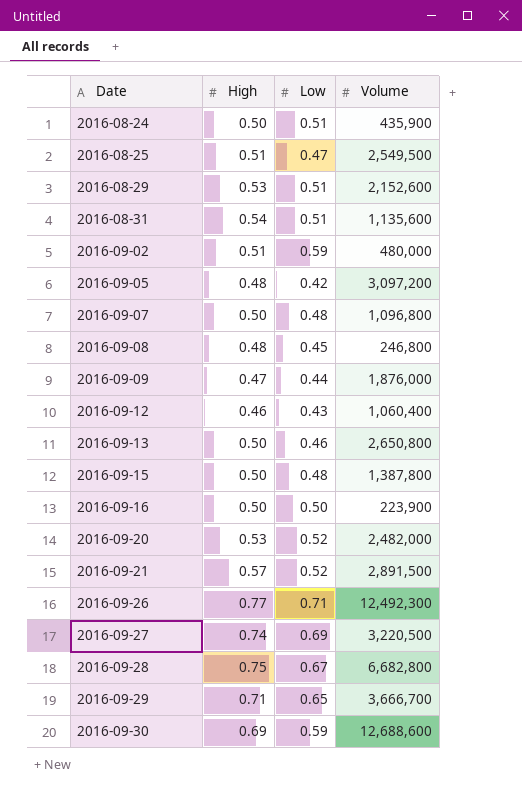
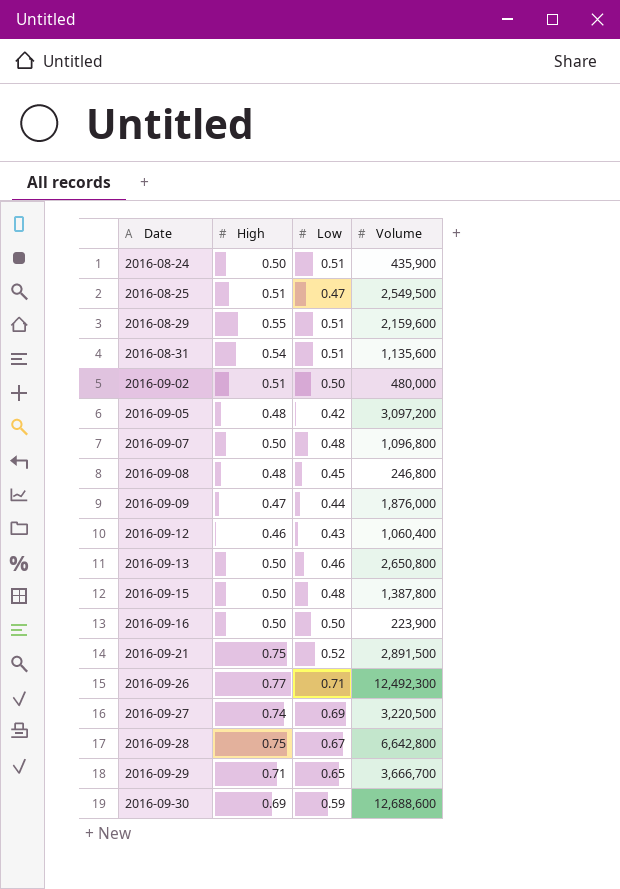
row 2016-09-20: 0.53 | 0.52 | 2,482,000 -> none
2016-08-29 | High: 0.53 -> 0.55
2016-08-29 | Volume: 2,152,600 -> 2,159,600
2016-09-02 | Low: 0.59 -> 0.50
2016-09-21 | High: 0.57 -> 0.75
2016-09-28 | Volume: 6,682,800 -> 6,642,800

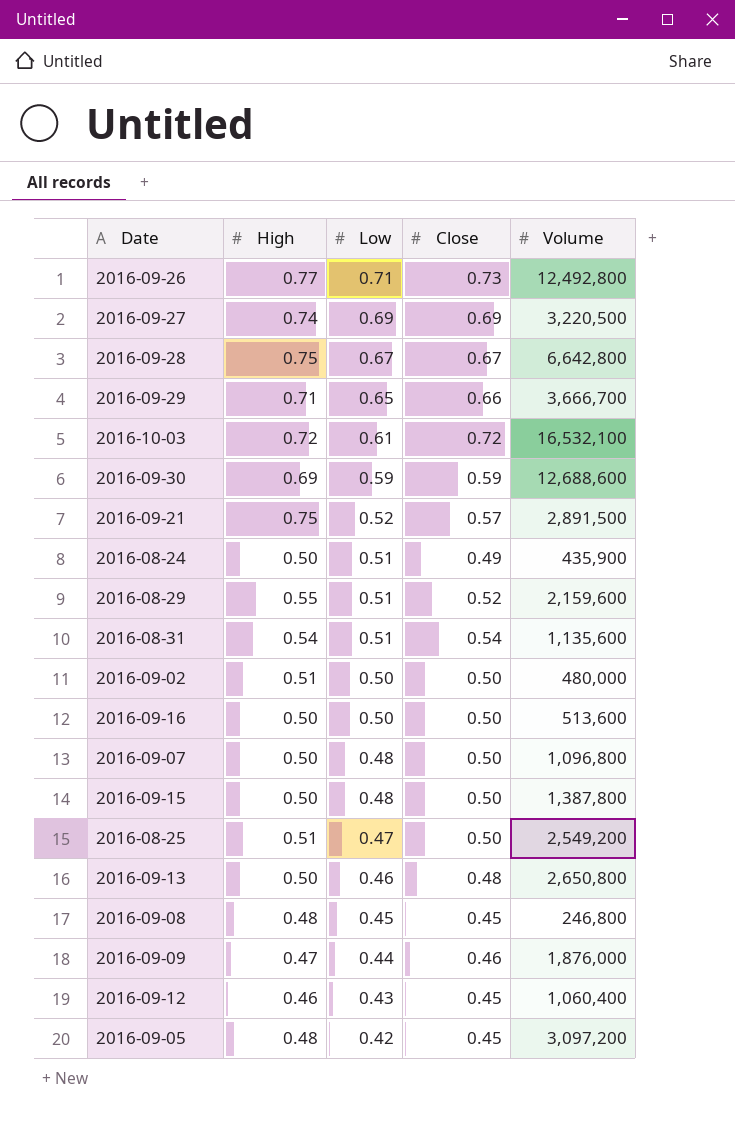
row order: Date ascending -> Low descending
column Close | position: none -> 4
2016-09-26 | Volume: 12,492,300 -> 12,492,800
row 2016-10-03: none -> 0.72 | 0.61 | 0.72 | 16,532,100
2016-09-16 | Volume: 223,900 -> 513,600
2016-08-25 | Volume: 2,549,500 -> 2,549,200

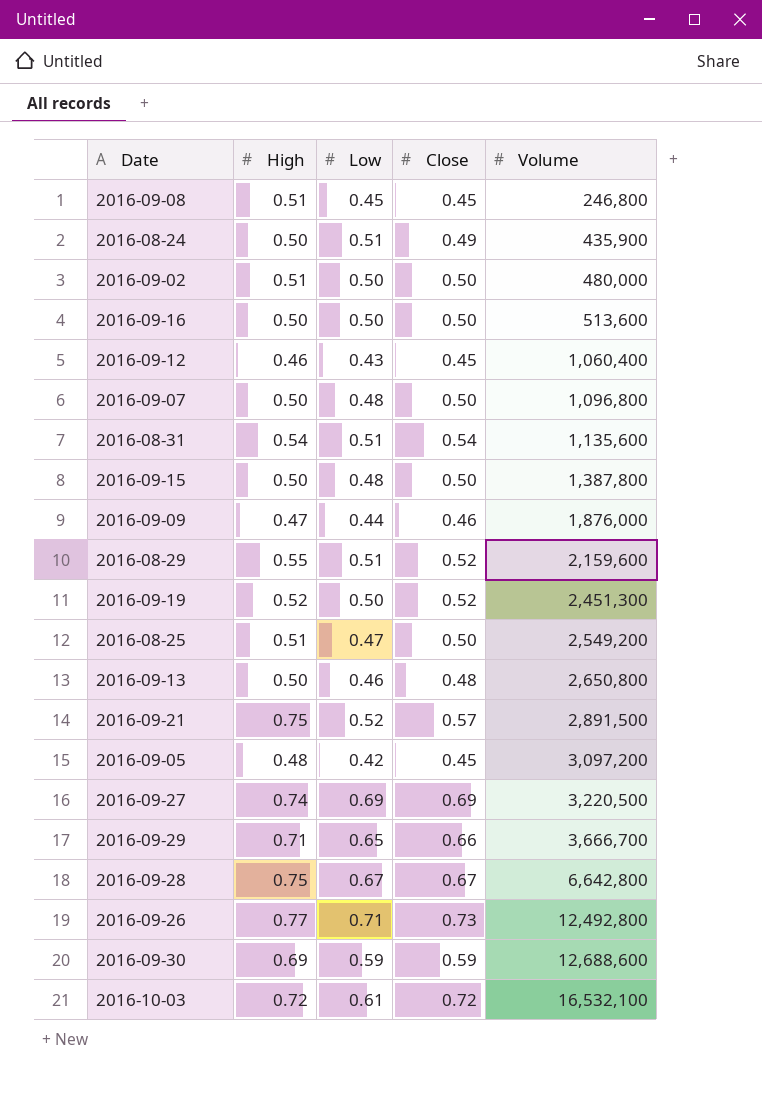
row order: Low descending -> Volume ascending
2016-09-08 | High: 0.48 -> 0.51
row 2016-09-19: none -> 0.52 | 0.50 | 0.52 | 2,451,300

